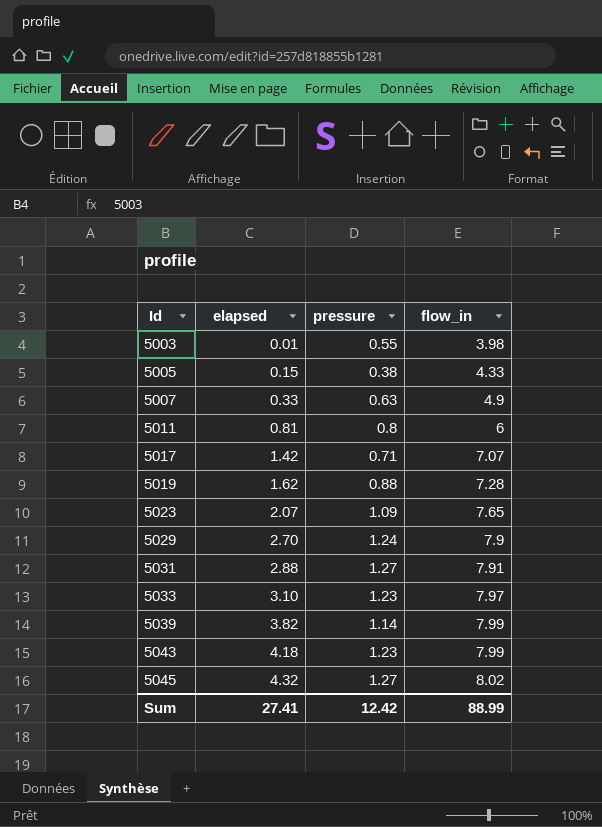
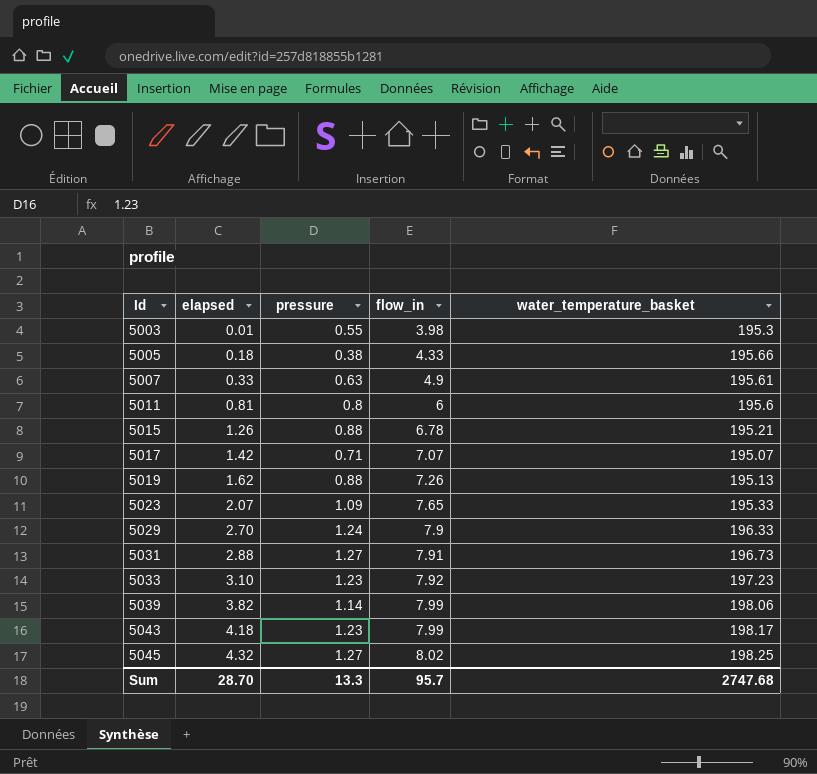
column water_temperature_basket | position: none -> 5
5005 | elapsed: 0.15 -> 0.18
row 5015: none -> 1.26 | 0.88 | 6.78 | 195.21
5019 | flow_in: 7.28 -> 7.26
5033 | flow_in: 7.97 -> 7.92
Sum | elapsed: 27.41 -> 28.70
Sum | pressure: 12.42 -> 13.3
Sum | flow_in: 88.99 -> 95.7

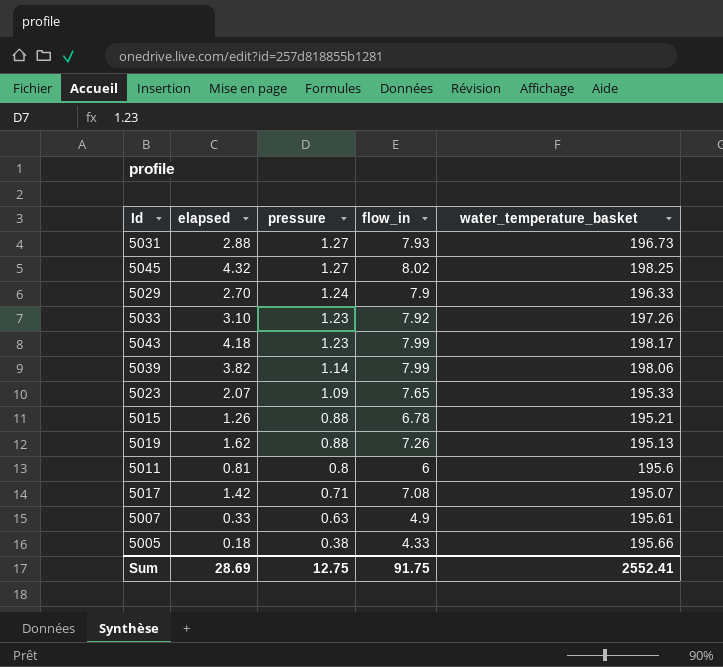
row order: Id ascending -> pressure descending
row 5003: 0.01 | 0.55 | 3.98 | 195.3 -> none
5031 | flow_in: 7.91 -> 7.93
5033 | water_temperature_basket: 197.23 -> 197.26
5017 | flow_in: 7.07 -> 7.08
Sum | elapsed: 28.70 -> 28.69
Sum | pressure: 13.3 -> 12.75
Sum | flow_in: 95.7 -> 91.75
Sum | water_temperature_basket: 2747.68 -> 2552.41

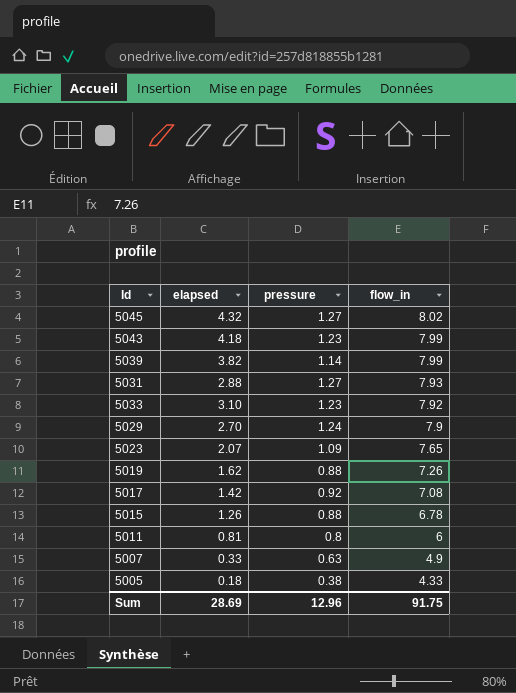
row order: pressure descending -> flow_in descending
column water_temperature_basket | position: 5 -> none
5017 | pressure: 0.71 -> 0.92
Sum | pressure: 12.75 -> 12.96

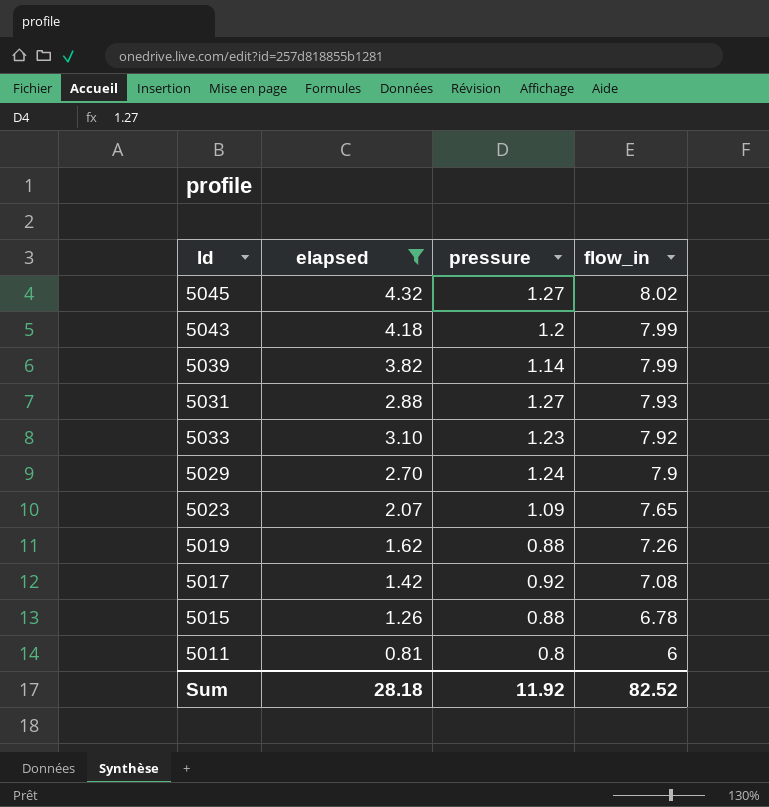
filter: none -> elapsed >= 0.81
5043 | pressure: 1.23 -> 1.2
Sum | elapsed: 28.69 -> 28.18
Sum | pressure: 12.96 -> 11.92
Sum | flow_in: 91.75 -> 82.52

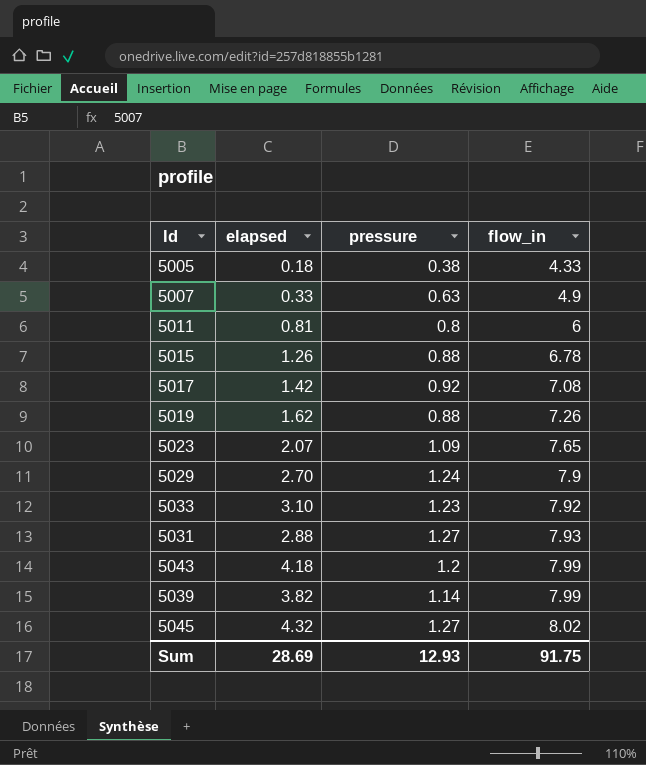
filter: elapsed >= 0.81 -> none
row order: flow_in descending -> flow_in ascending
Sum | elapsed: 28.18 -> 28.69
Sum | pressure: 11.92 -> 12.93
Sum | flow_in: 82.52 -> 91.75

